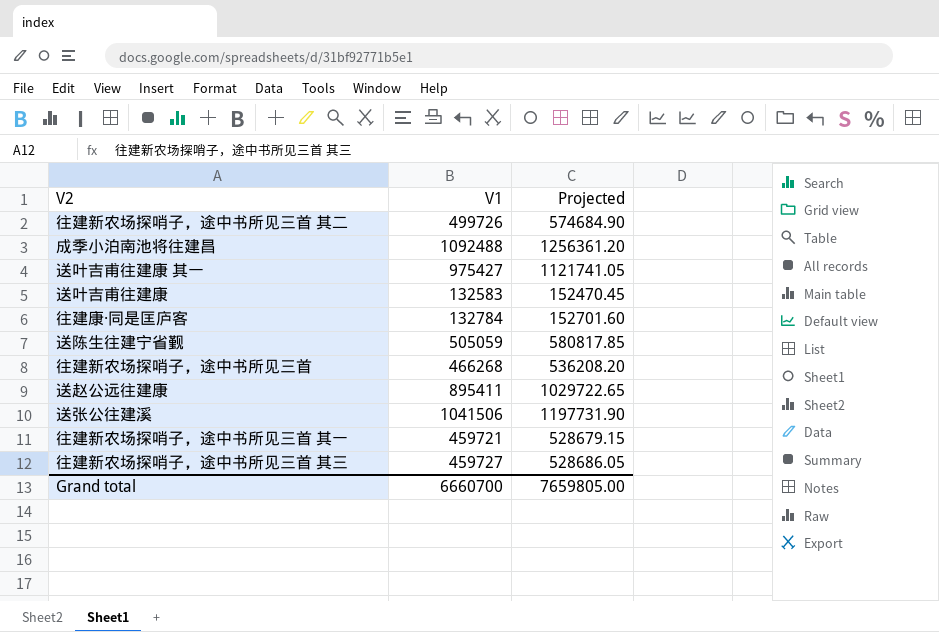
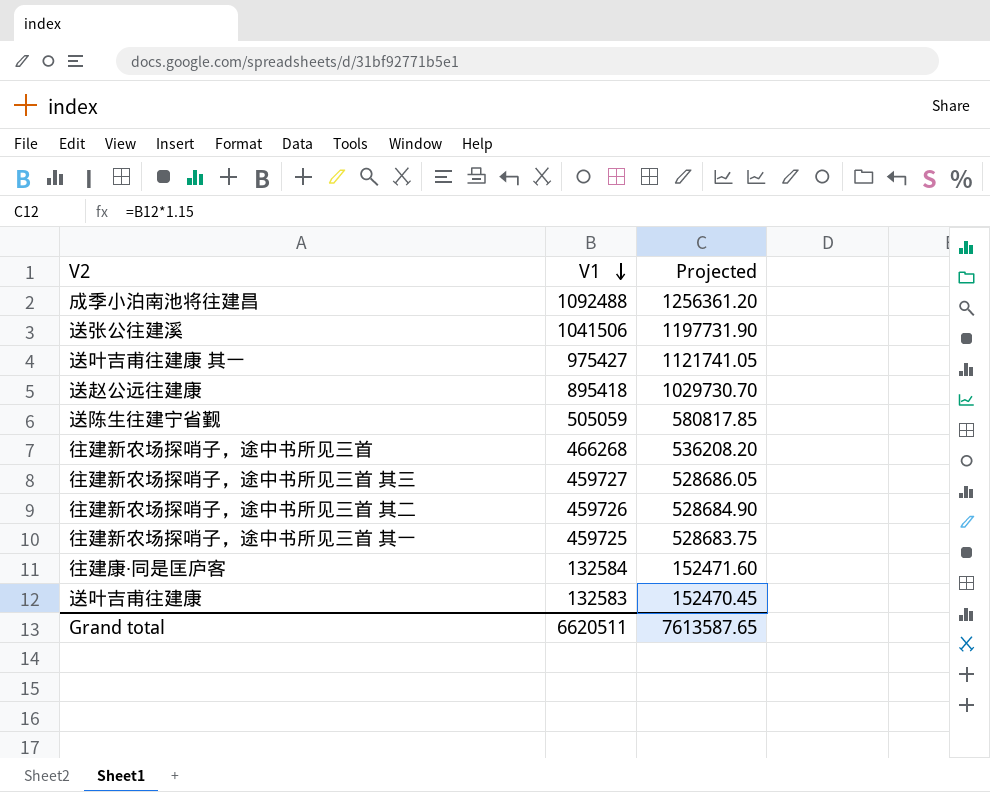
row order: none -> V1 descending
送赵公远往建康 | V1: 895411 -> 895418
送赵公远往建康 | Projected: 1029722.65 -> 1029730.70
往建新农场探哨子，途中书所见三首 其二 | V1: 499726 -> 459726
往建新农场探哨子，途中书所见三首 其二 | Projected: 574684.90 -> 528684.90
往建新农场探哨子，途中书所见三首 其一 | V1: 459721 -> 459725
往建新农场探哨子，途中书所见三首 其一 | Projected: 528679.15 -> 528683.75
往建康·同是匡庐客 | V1: 132784 -> 132584
往建康·同是匡庐客 | Projected: 152701.60 -> 152471.60
Grand total | V1: 6660700 -> 6620511
Grand total | Projected: 7659805.00 -> 7613587.65

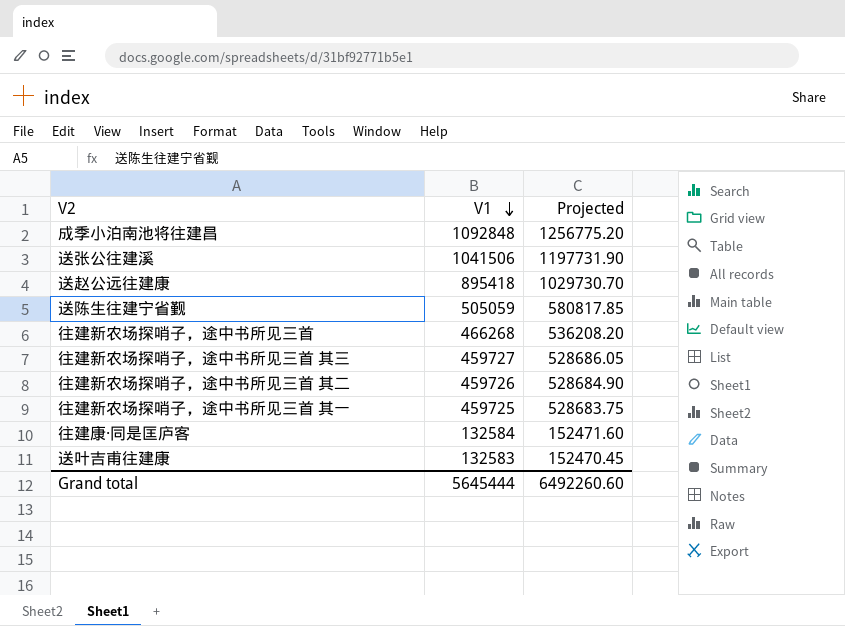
row 送叶吉甫往建康 其一: 975427 | 1121741.05 -> none
成季小泊南池将往建昌 | V1: 1092488 -> 1092848
成季小泊南池将往建昌 | Projected: 1256361.20 -> 1256775.20
Grand total | V1: 6620511 -> 5645444
Grand total | Projected: 7613587.65 -> 6492260.60

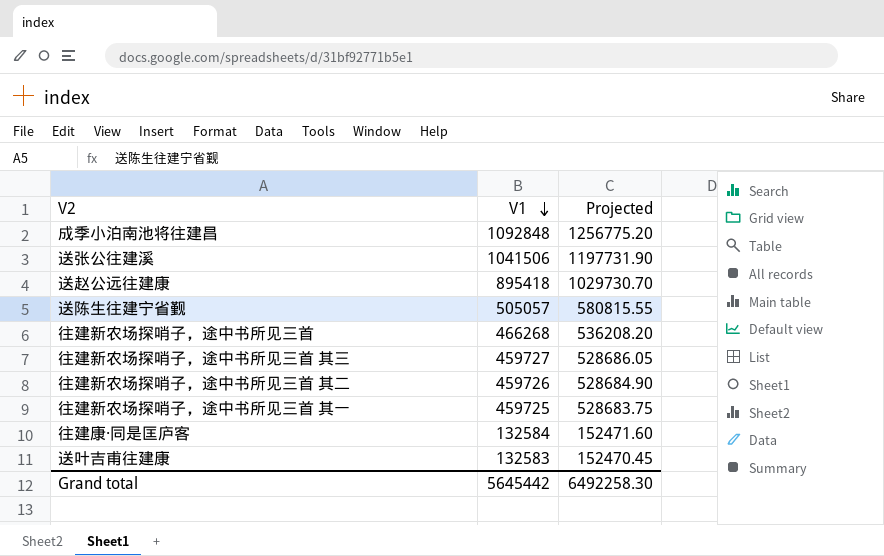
送陈生往建宁省觐 | V1: 505059 -> 505057
送陈生往建宁省觐 | Projected: 580817.85 -> 580815.55
Grand total | V1: 5645444 -> 5645442
Grand total | Projected: 6492260.60 -> 6492258.30

